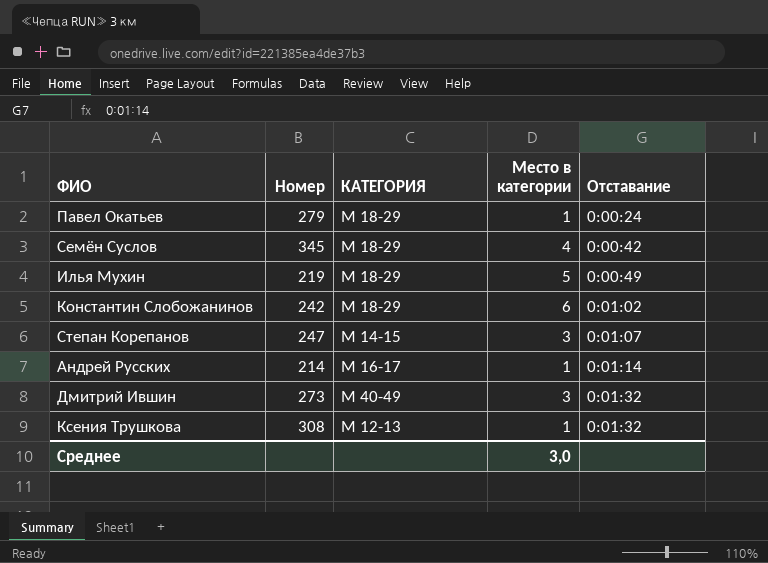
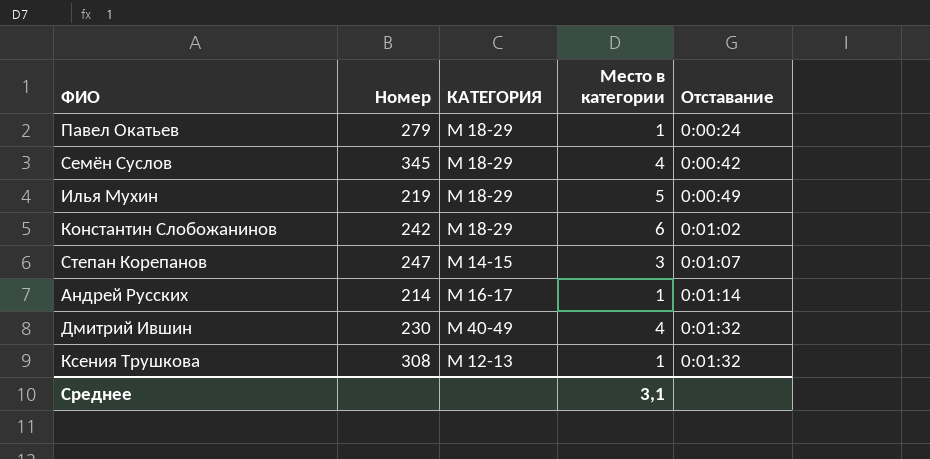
Дмитрий Ившин | Номер: 273 -> 230
Дмитрий Ившин | Место в категории: 3 -> 4
Среднее | Место в категории: 3,0 -> 3,1

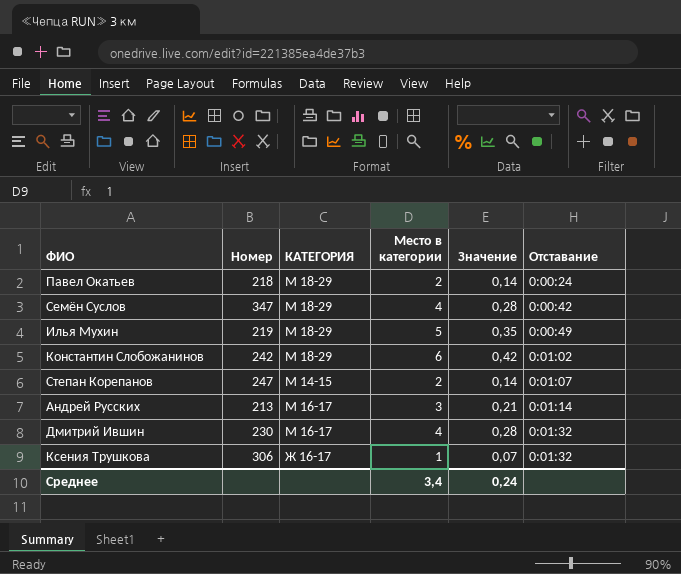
column Значение | formula: none -> [Место в категории] * 0,07
Павел Окатьев | Номер: 279 -> 218
Павел Окатьев | Место в категории: 1 -> 2
Семён Суслов | Номер: 345 -> 347
Степан Корепанов | Место в категории: 3 -> 2
Андрей Русских | Номер: 214 -> 213
Андрей Русских | Место в категории: 1 -> 3
Дмитрий Ившин | КАТЕГОРИЯ: М 40-49 -> М 16-17
Ксения Трушкова | Номер: 308 -> 306
Ксения Трушкова | КАТЕГОРИЯ: М 12-13 -> Ж 16-17
Среднее | Место в категории: 3,1 -> 3,4

